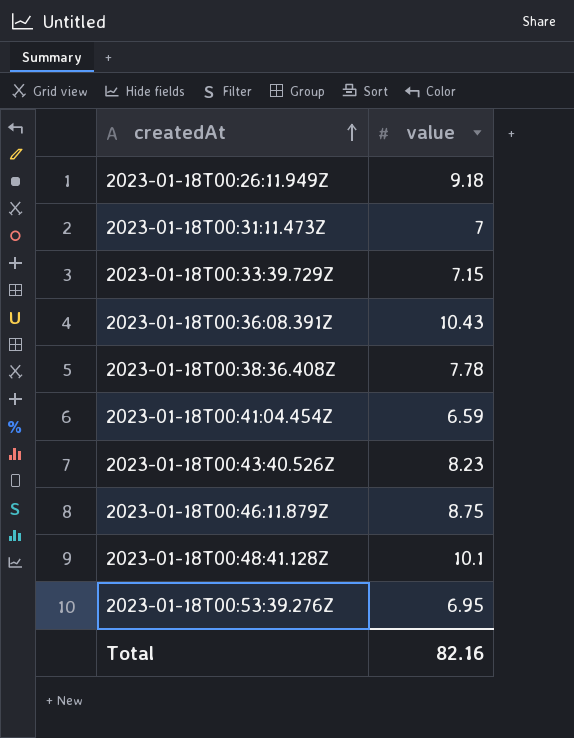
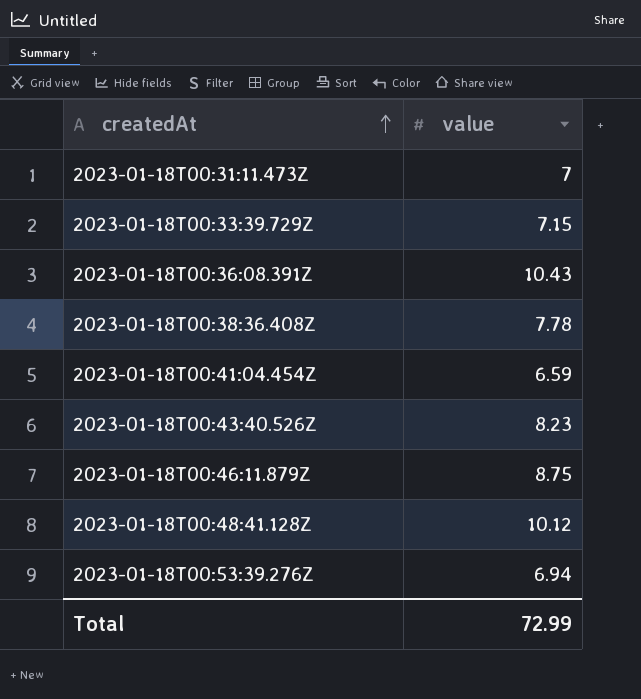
row 2023-01-18T00:26:11.949Z: 9.18 -> none
2023-01-18T00:48:41.128Z | value: 10.1 -> 10.12
2023-01-18T00:53:39.276Z | value: 6.95 -> 6.94
Total | value: 82.16 -> 72.99

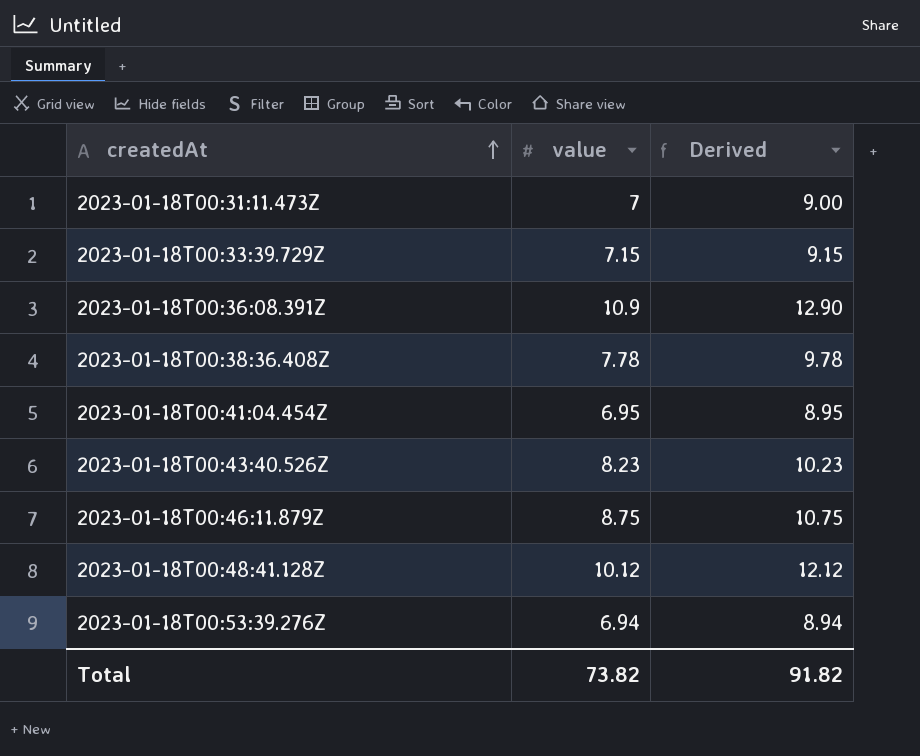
column Derived | formula: none -> [value] + 2
2023-01-18T00:36:08.391Z | value: 10.43 -> 10.9
2023-01-18T00:41:04.454Z | value: 6.59 -> 6.95
Total | value: 72.99 -> 73.82

